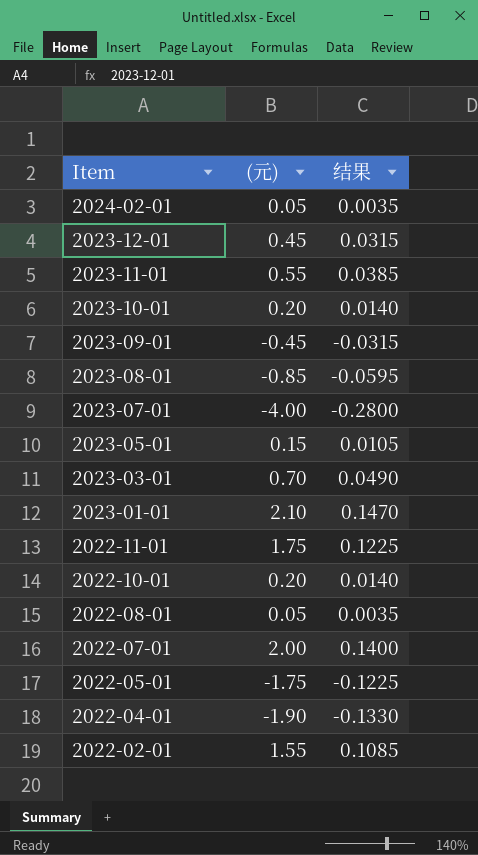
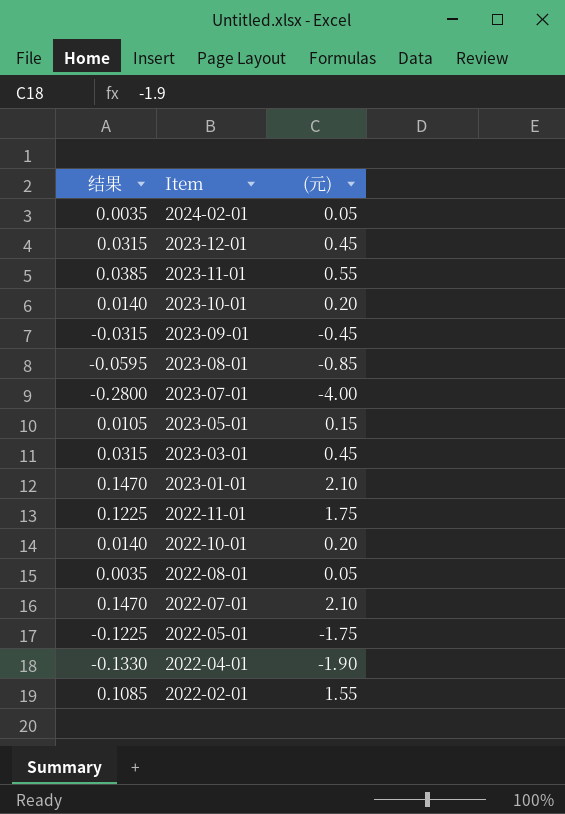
column 结果 | position: 3 -> 1
2023-03-01 | 结果: 0.0490 -> 0.0315
2023-03-01 | (元): 0.70 -> 0.45
2022-07-01 | 结果: 0.1400 -> 0.1470
2022-07-01 | (元): 2.00 -> 2.10

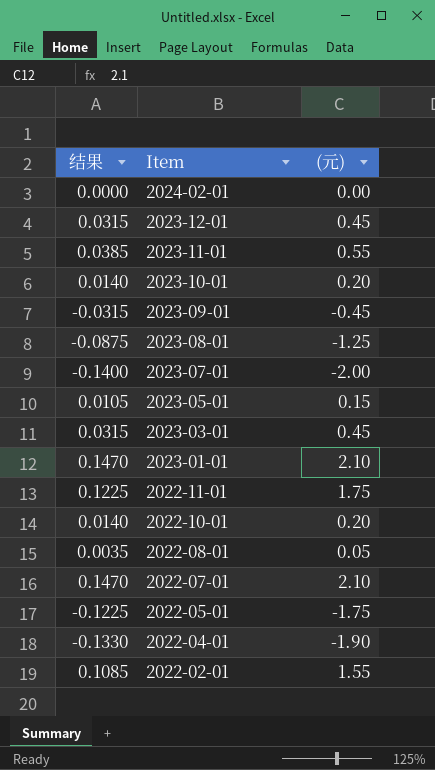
2024-02-01 | 结果: 0.0035 -> 0.0000
2024-02-01 | (元): 0.05 -> 0.00
2023-08-01 | 结果: -0.0595 -> -0.0875
2023-08-01 | (元): -0.85 -> -1.25
2023-07-01 | 结果: -0.2800 -> -0.1400
2023-07-01 | (元): -4.00 -> -2.00

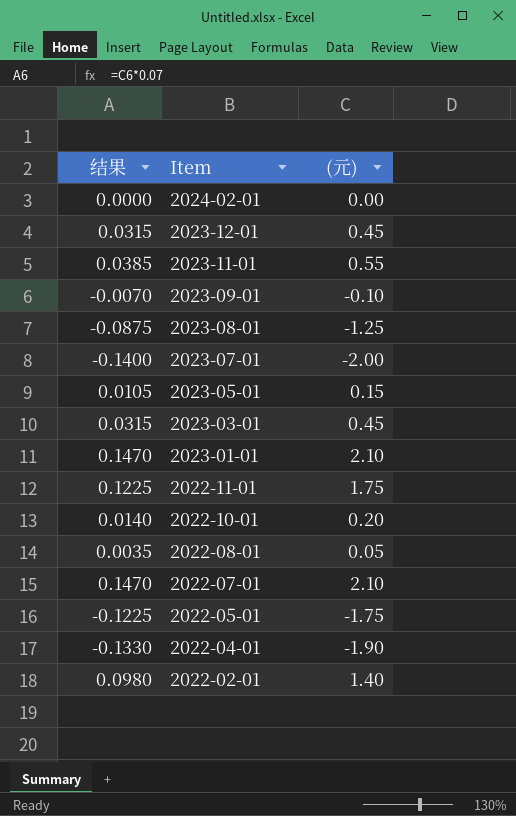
row 2023-10-01: 0.0140 | 0.20 -> none
2023-09-01 | 结果: -0.0315 -> -0.0070
2023-09-01 | (元): -0.45 -> -0.10
2022-02-01 | 结果: 0.1085 -> 0.0980
2022-02-01 | (元): 1.55 -> 1.40

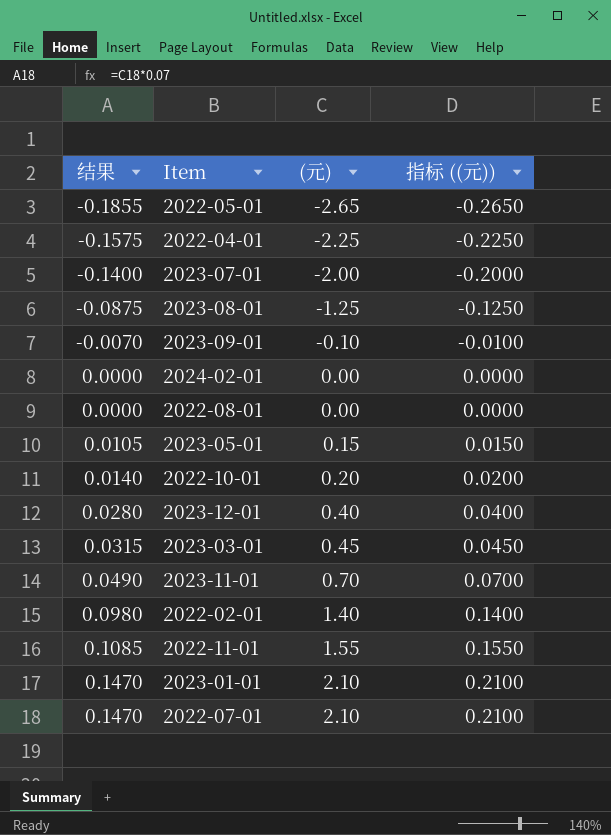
row order: Item descending -> 结果 ascending
column 指标 ((元)) | formula: none -> [(元)] * 0.1
2022-05-01 | 结果: -0.1225 -> -0.1855
2022-05-01 | (元): -1.75 -> -2.65
2022-04-01 | 结果: -0.1330 -> -0.1575
2022-04-01 | (元): -1.90 -> -2.25
2022-08-01 | 结果: 0.0035 -> 0.0000
2022-08-01 | (元): 0.05 -> 0.00
2023-12-01 | 结果: 0.0315 -> 0.0280
2023-12-01 | (元): 0.45 -> 0.40
2023-11-01 | 结果: 0.0385 -> 0.0490
2023-11-01 | (元): 0.55 -> 0.70
2022-11-01 | 结果: 0.1225 -> 0.1085
2022-11-01 | (元): 1.75 -> 1.55

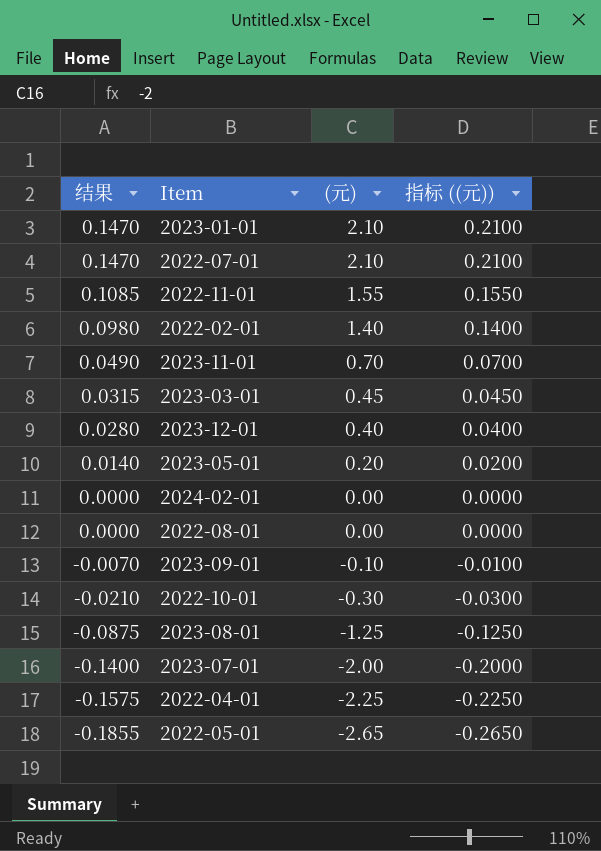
row order: 结果 ascending -> 结果 descending
2023-05-01 | 结果: 0.0105 -> 0.0140
2023-05-01 | (元): 0.15 -> 0.20
2023-05-01 | 指标 ((元)): 0.0150 -> 0.0200
2022-10-01 | 结果: 0.0140 -> -0.0210
2022-10-01 | (元): 0.20 -> -0.30
2022-10-01 | 指标 ((元)): 0.0200 -> -0.0300

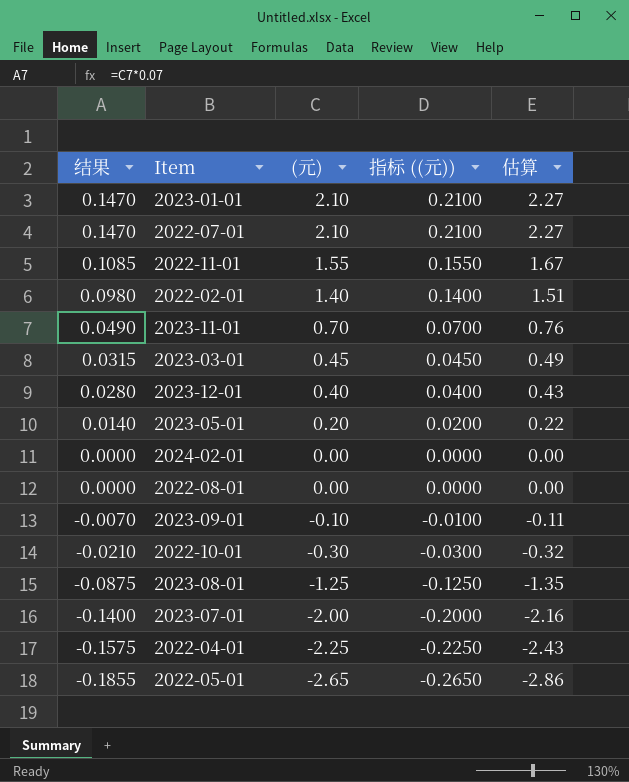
column 估算 | formula: none -> [(元)] * 1.08

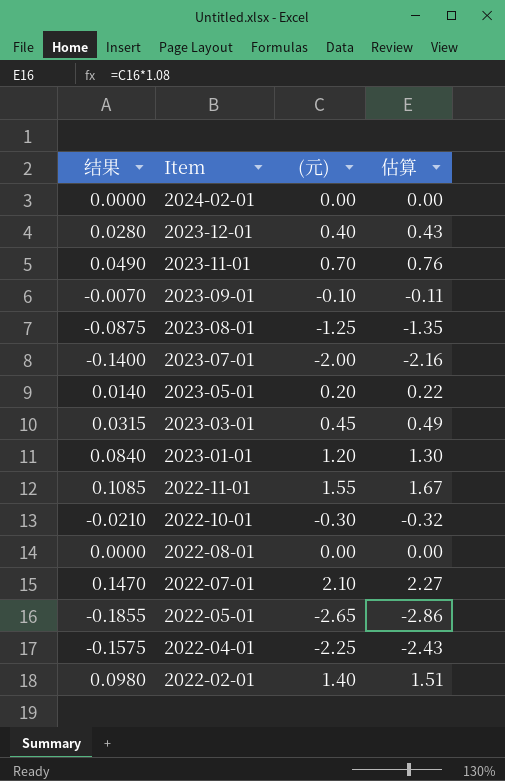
row order: 结果 descending -> Item descending
column 指标 ((元)) | formula: [(元)] * 0.1 -> none
2023-01-01 | 结果: 0.1470 -> 0.0840
2023-01-01 | (元): 2.10 -> 1.20
2023-01-01 | 估算: 2.27 -> 1.30

